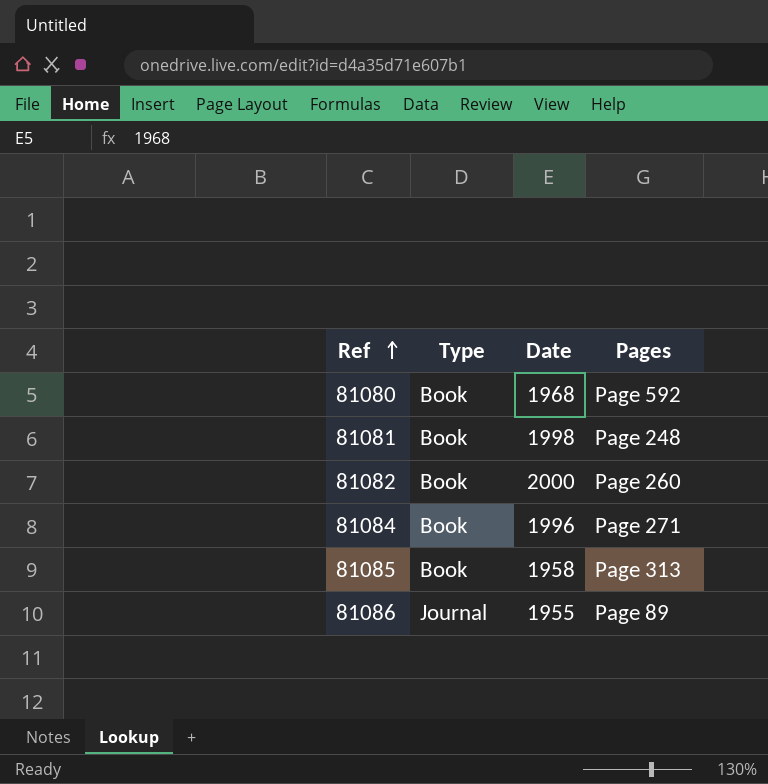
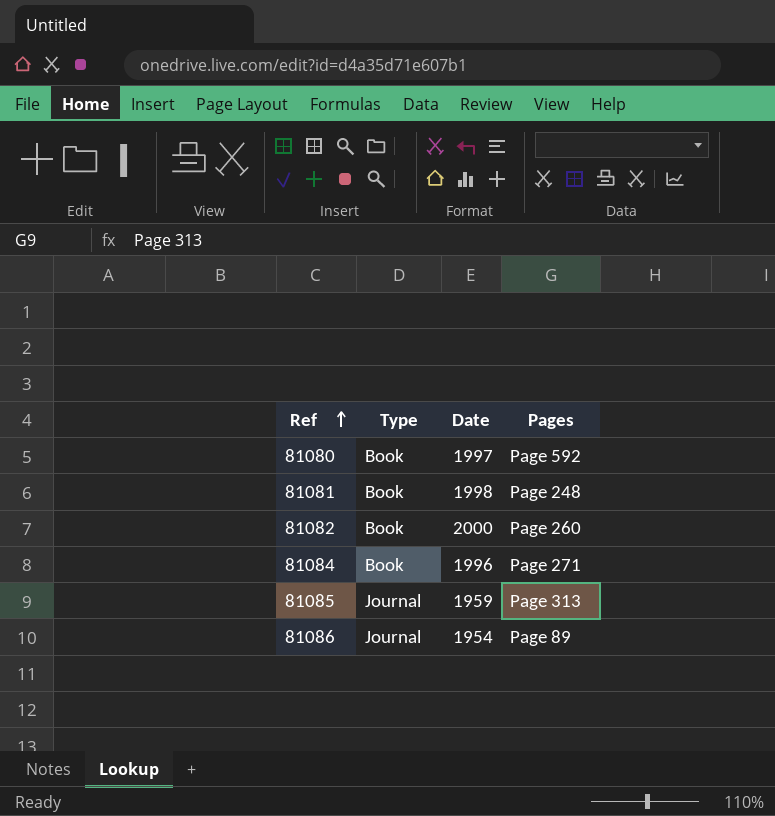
81080 | Date: 1968 -> 1997
81085 | Type: Book -> Journal
81085 | Date: 1958 -> 1959
81086 | Date: 1955 -> 1954

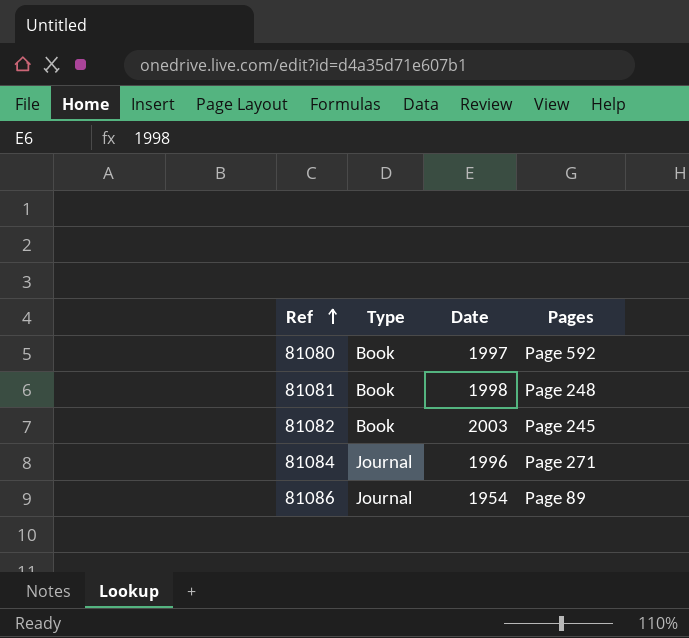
row 81085: Journal | 1959 | Page 313 -> none
81082 | Date: 2000 -> 2003
81082 | Pages: Page 260 -> Page 245
81084 | Type: Book -> Journal

